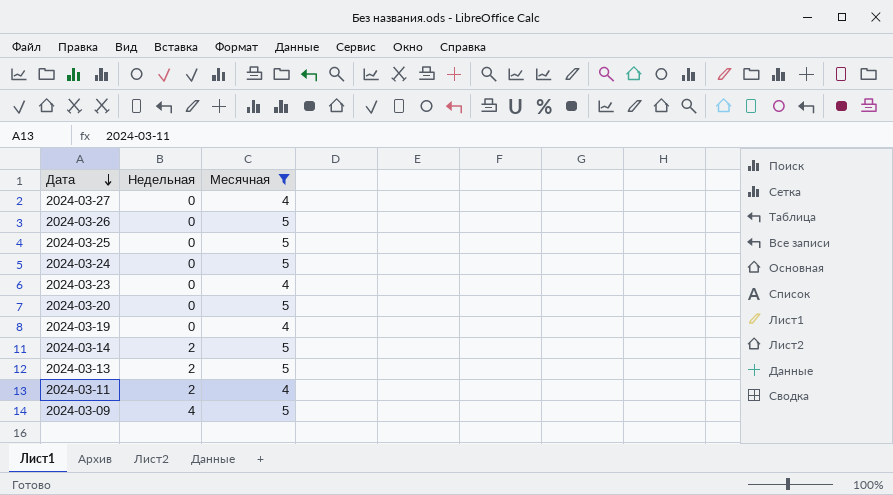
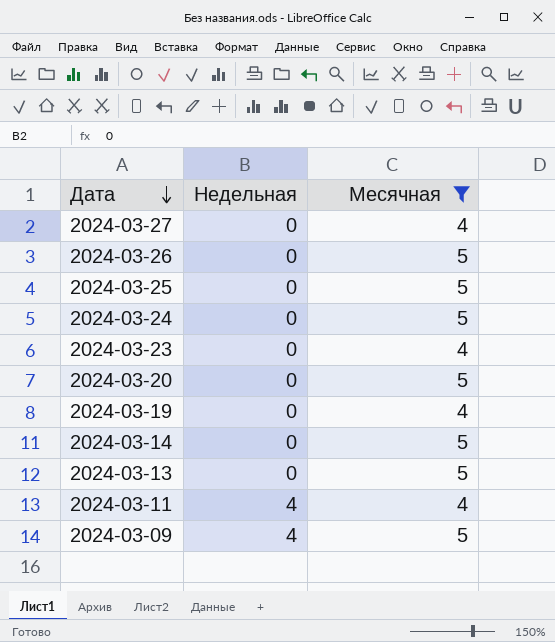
2024-03-14 | Недельная: 2 -> 0
2024-03-13 | Недельная: 2 -> 0
2024-03-11 | Недельная: 2 -> 4

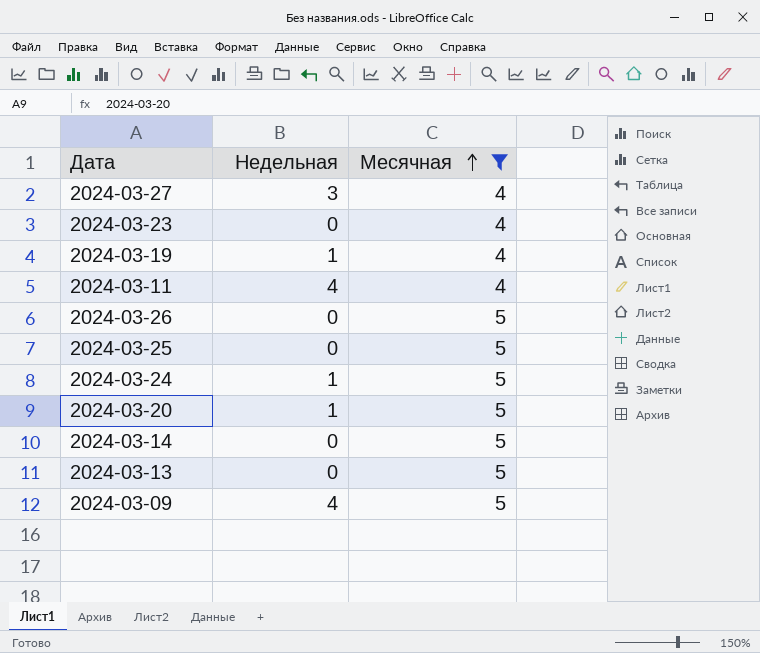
row order: Дата descending -> Месячная ascending
2024-03-27 | Недельная: 0 -> 3
2024-03-19 | Недельная: 0 -> 1
2024-03-24 | Недельная: 0 -> 1
2024-03-20 | Недельная: 0 -> 1

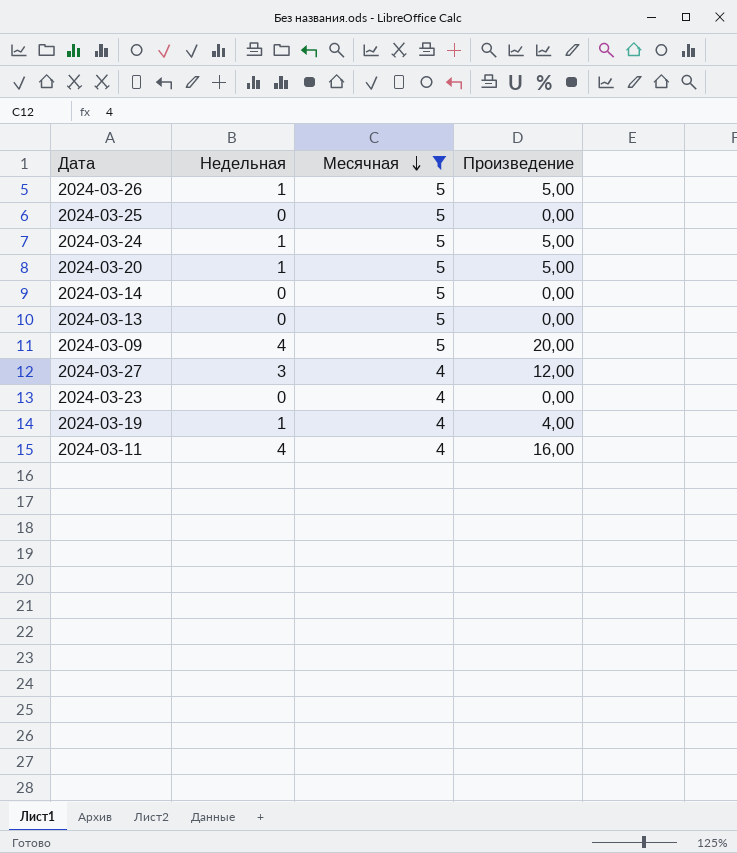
row order: Месячная ascending -> Месячная descending
column Произведение | formula: none -> [Недельная] * [Месячная]
2024-03-26 | Недельная: 0 -> 1

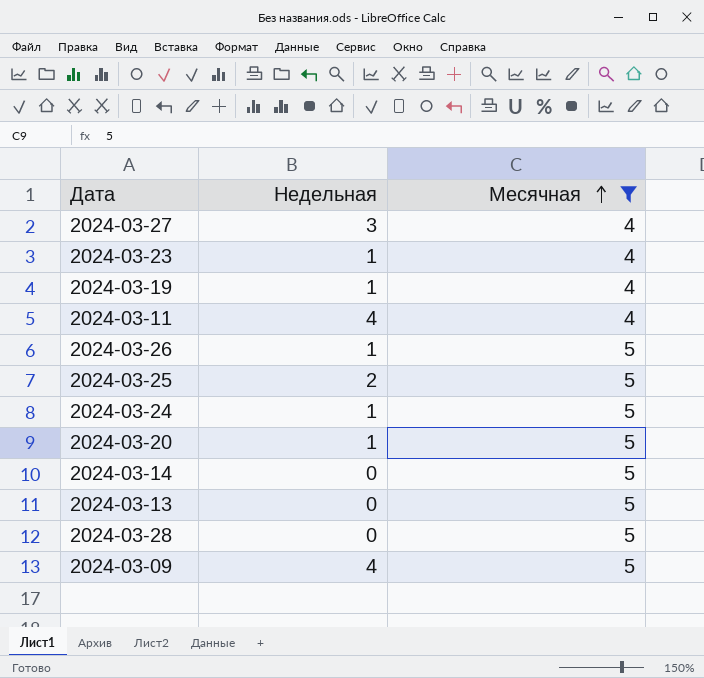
row order: Месячная descending -> Месячная ascending
column Произведение | formula: [Недельная] * [Месячная] -> none
2024-03-23 | Недельная: 0 -> 1
2024-03-25 | Недельная: 0 -> 2
row 2024-03-28: none -> 0 | 5

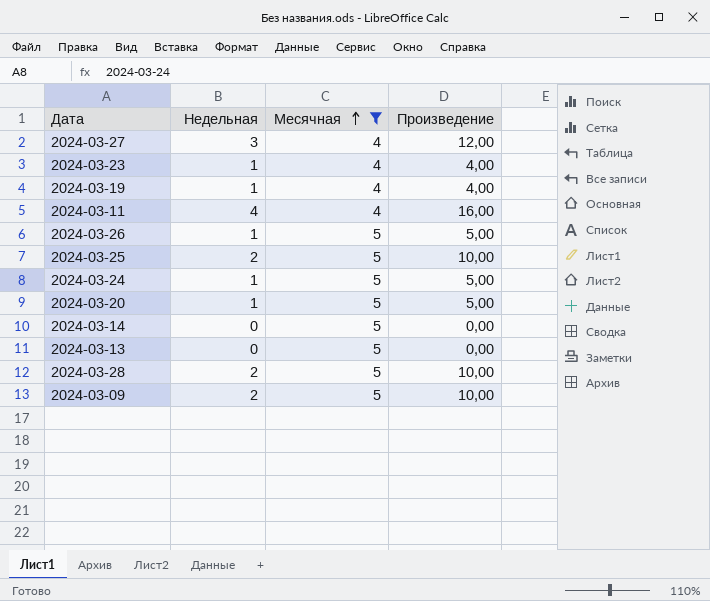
column Произведение | formula: none -> [Недельная] * [Месячная]
2024-03-28 | Недельная: 0 -> 2
2024-03-09 | Недельная: 4 -> 2

